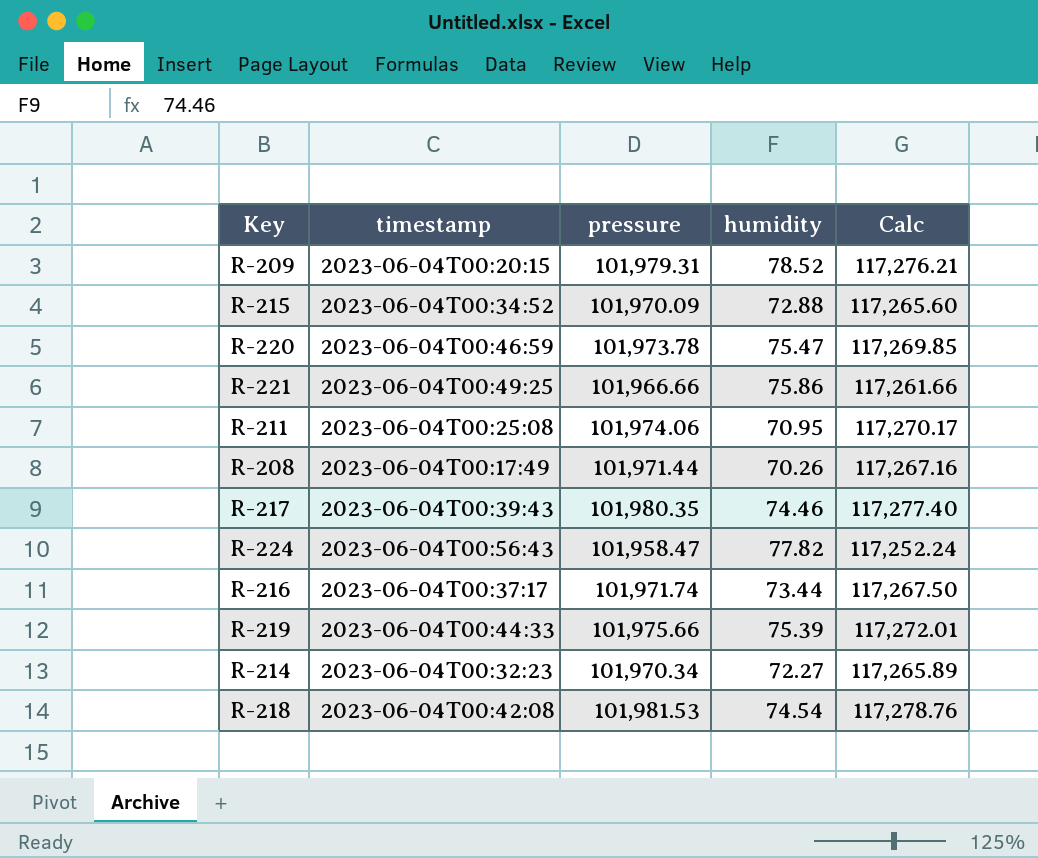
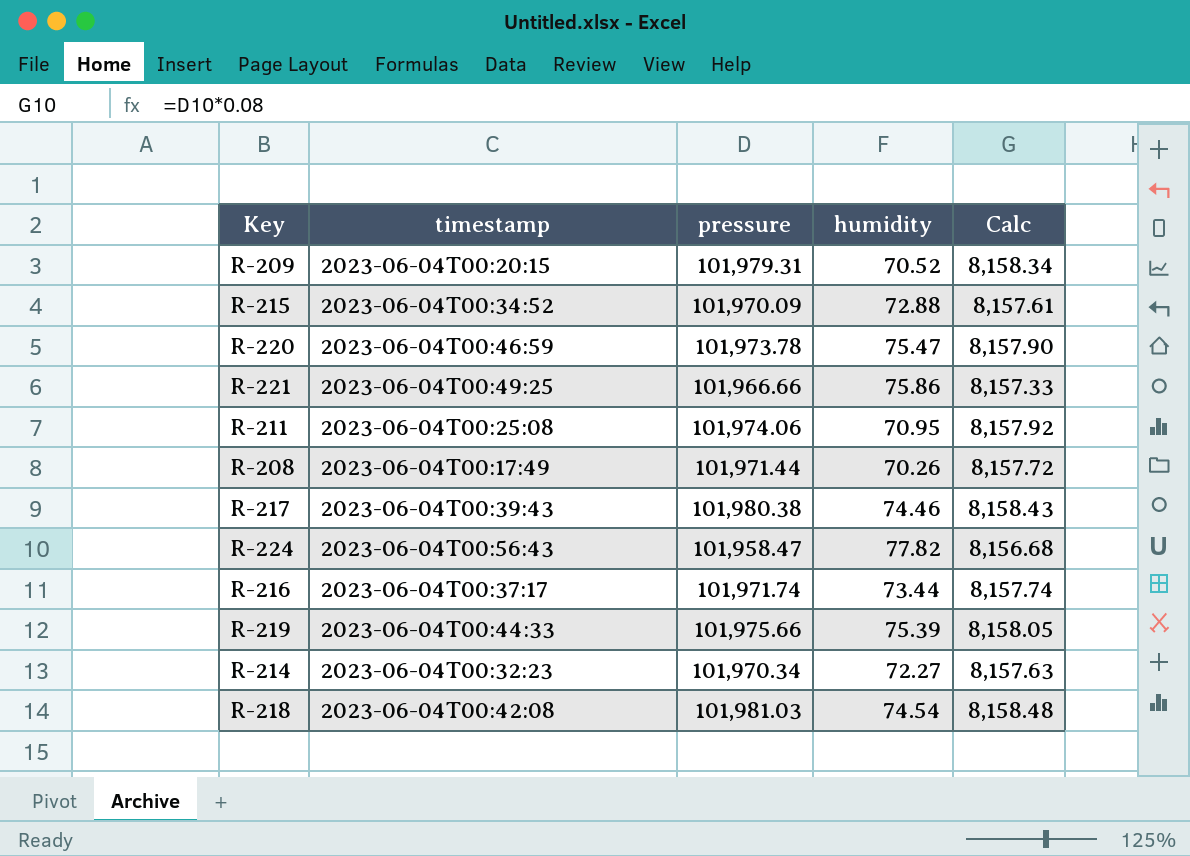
column Calc | formula: [pressure] * 1.15 -> [pressure] * 0.08
R-209 | humidity: 78.52 -> 70.52
R-217 | pressure: 101,980.35 -> 101,980.38
R-218 | pressure: 101,981.53 -> 101,981.03

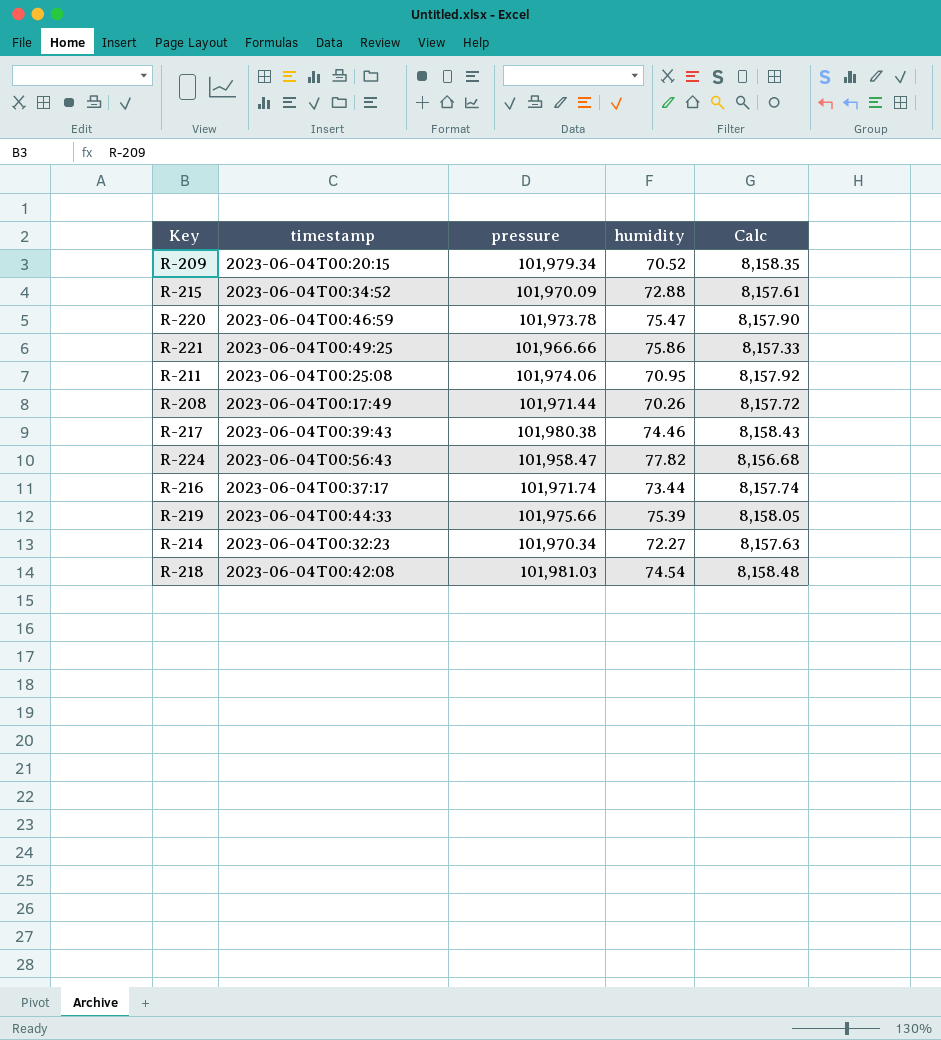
R-209 | pressure: 101,979.31 -> 101,979.34
R-209 | Calc: 8,158.34 -> 8,158.35

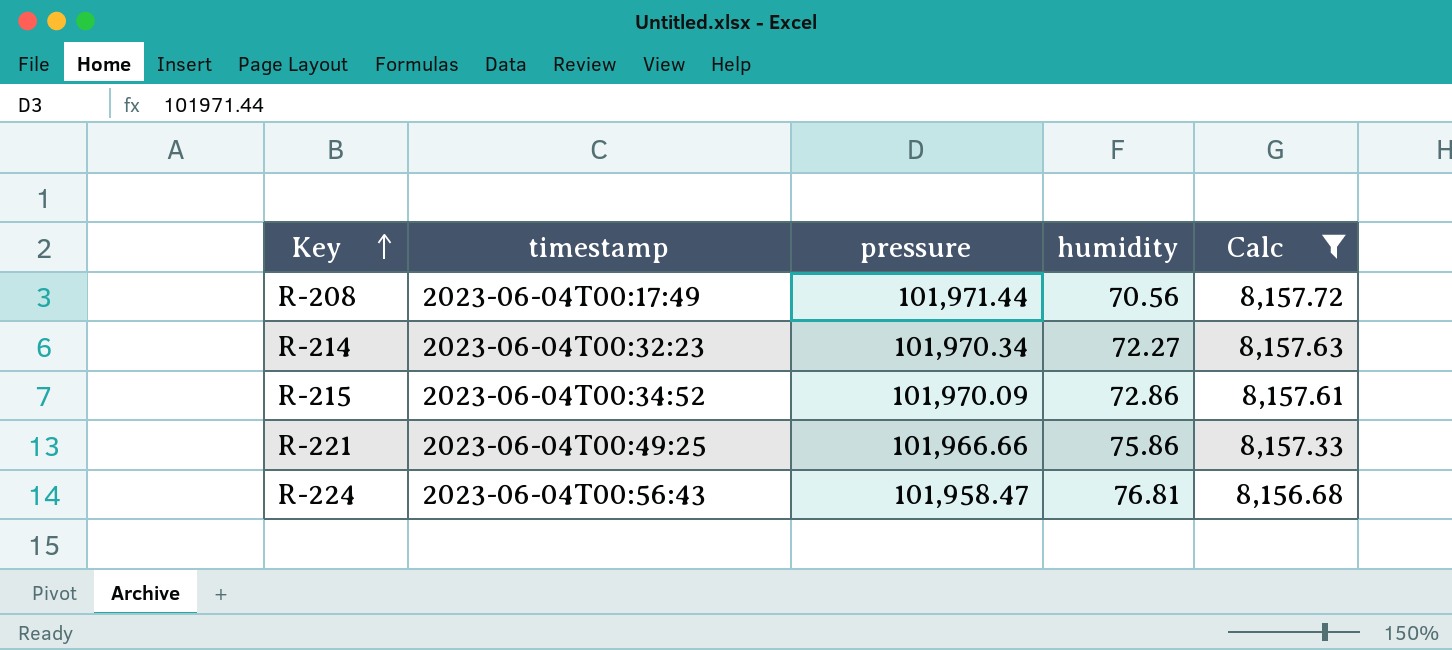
filter: none -> Calc <= 8,157.72
row order: none -> Key ascending
R-208 | humidity: 70.26 -> 70.56
R-215 | humidity: 72.88 -> 72.86
R-224 | humidity: 77.82 -> 76.81

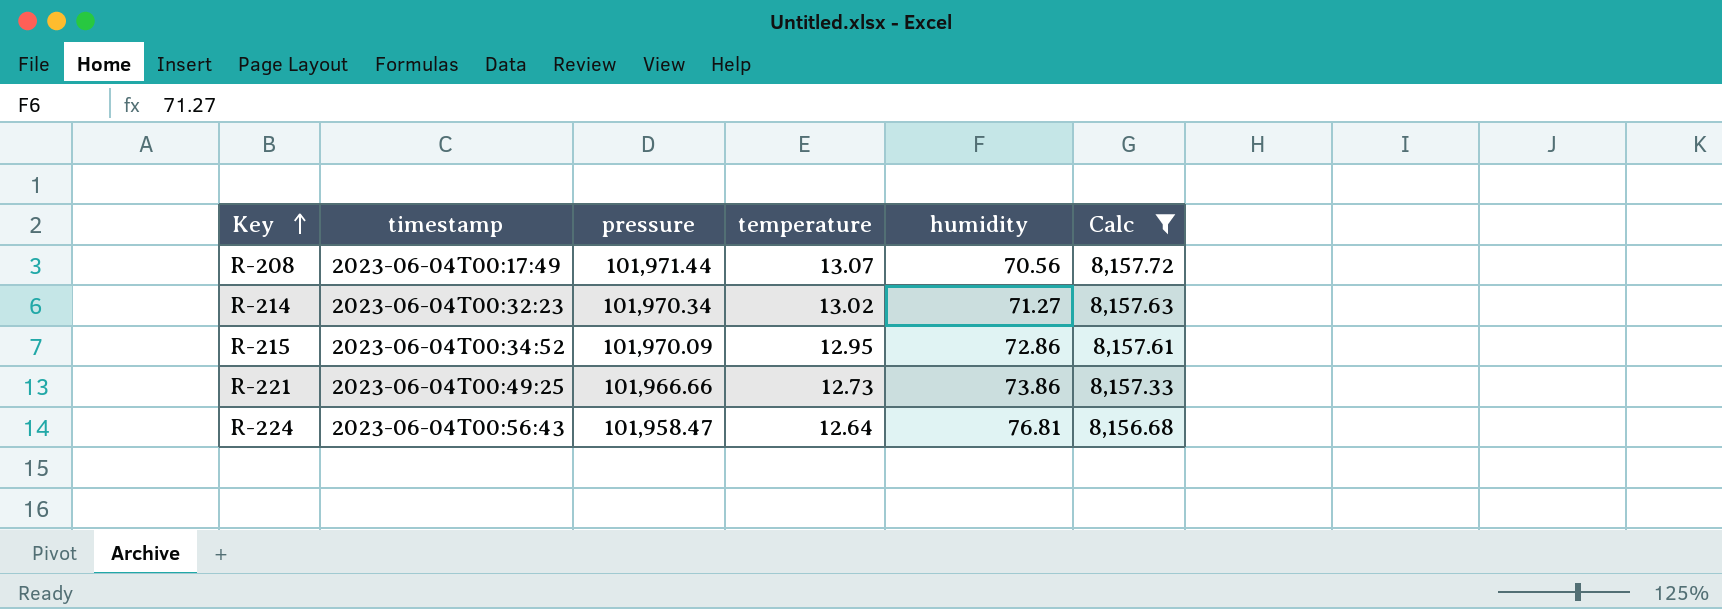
column temperature | position: none -> 4
R-214 | humidity: 72.27 -> 71.27
R-221 | humidity: 75.86 -> 73.86

